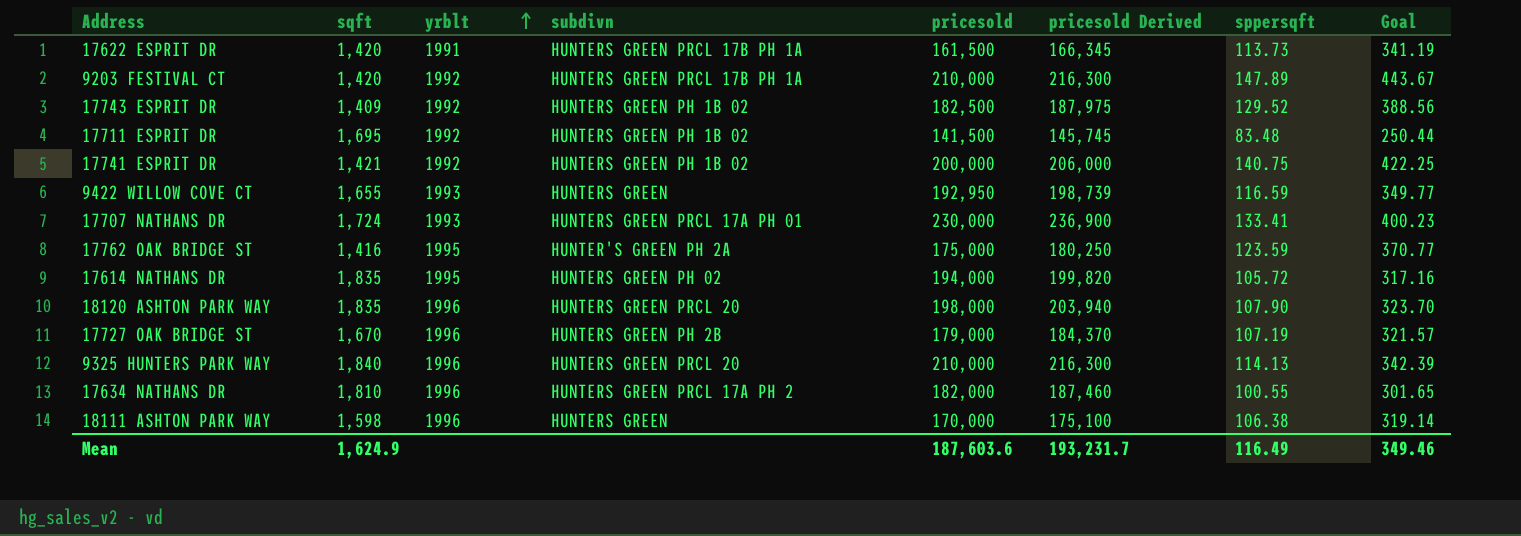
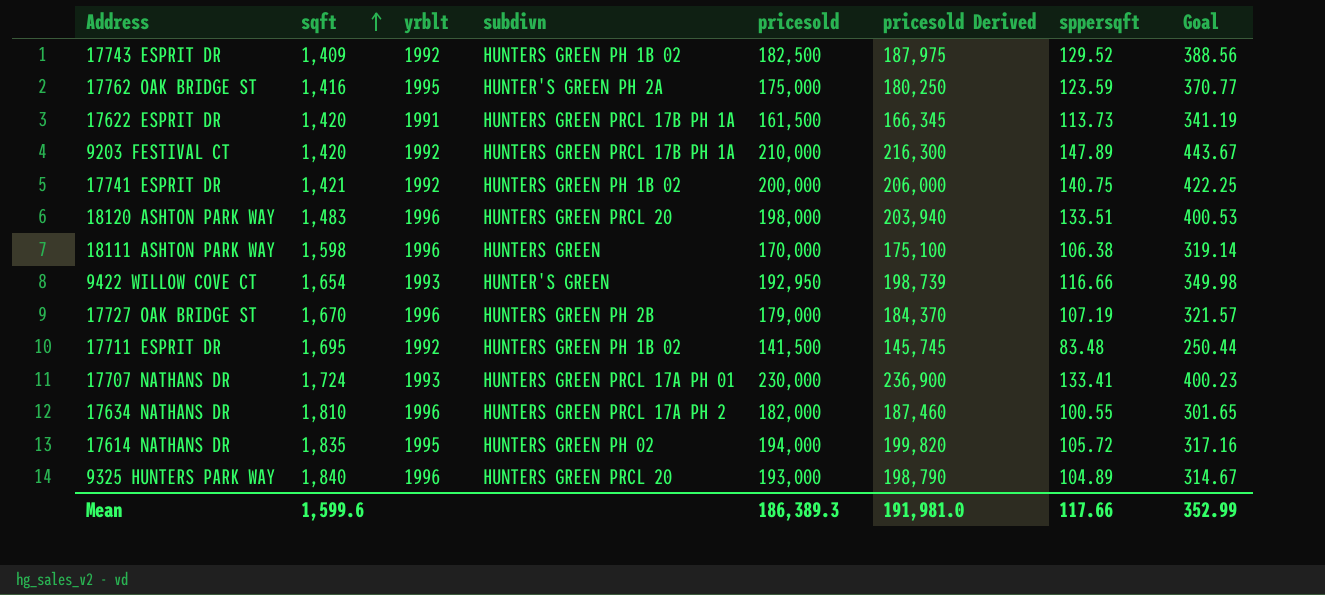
row order: yrblt ascending -> sqft ascending
18120 ASHTON PARK WAY | sqft: 1,835 -> 1,483
18120 ASHTON PARK WAY | sppersqft: 107.90 -> 133.51
18120 ASHTON PARK WAY | Goal: 323.70 -> 400.53
9422 WILLOW COVE CT | sqft: 1,655 -> 1,654
9422 WILLOW COVE CT | subdivn: HUNTERS GREEN -> HUNTER'S GREEN
9422 WILLOW COVE CT | sppersqft: 116.59 -> 116.66
9422 WILLOW COVE CT | Goal: 349.77 -> 349.98
9325 HUNTERS PARK WAY | pricesold: 210,000 -> 193,000
9325 HUNTERS PARK WAY | pricesold Derived: 216,300 -> 198,790
9325 HUNTERS PARK WAY | sppersqft: 114.13 -> 104.89
9325 HUNTERS PARK WAY | Goal: 342.39 -> 314.67
Mean | sqft: 1,624.9 -> 1,599.6
Mean | pricesold: 187,603.6 -> 186,389.3
Mean | pricesold Derived: 193,231.7 -> 191,981.0
Mean | sppersqft: 116.49 -> 117.66
Mean | Goal: 349.46 -> 352.99

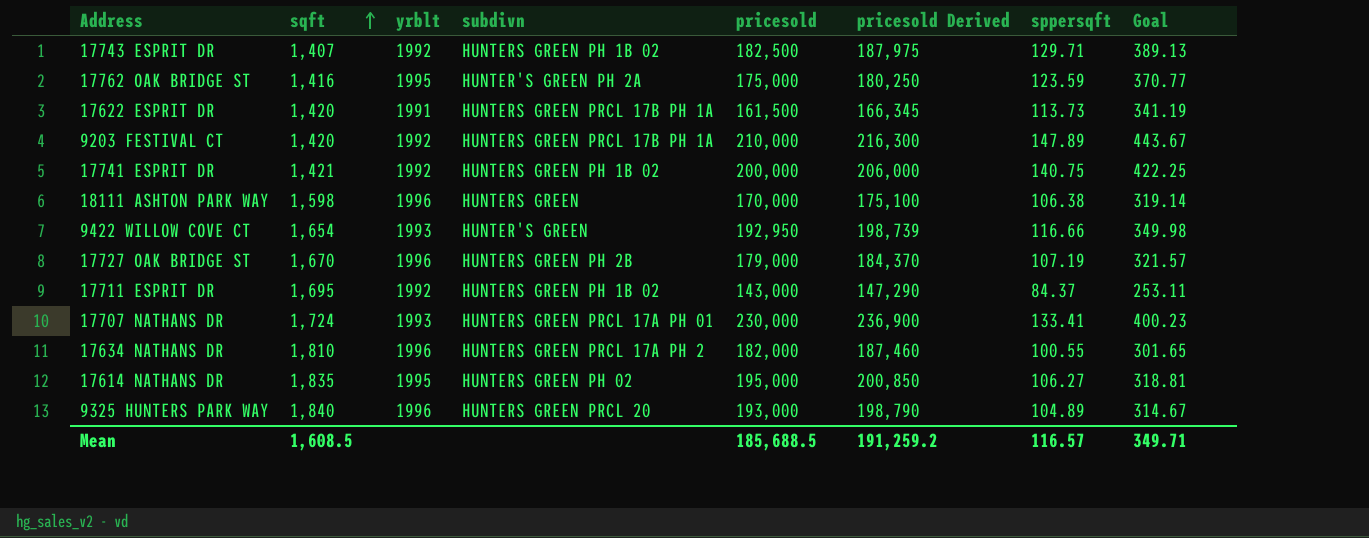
row 18120 ASHTON PARK WAY: 1,483 | 1996 | HUNTERS GREEN PRCL 20 | 198,000 | 203,940 | 133.51 | 400.53 -> none
17743 ESPRIT DR | sqft: 1,409 -> 1,407
17743 ESPRIT DR | sppersqft: 129.52 -> 129.71
17743 ESPRIT DR | Goal: 388.56 -> 389.13
17711 ESPRIT DR | pricesold: 141,500 -> 143,000
17711 ESPRIT DR | pricesold Derived: 145,745 -> 147,290
17711 ESPRIT DR | sppersqft: 83.48 -> 84.37
17711 ESPRIT DR | Goal: 250.44 -> 253.11
17614 NATHANS DR | pricesold: 194,000 -> 195,000
17614 NATHANS DR | pricesold Derived: 199,820 -> 200,850
17614 NATHANS DR | sppersqft: 105.72 -> 106.27
17614 NATHANS DR | Goal: 317.16 -> 318.81
Mean | sqft: 1,599.6 -> 1,608.5
Mean | pricesold: 186,389.3 -> 185,688.5
Mean | pricesold Derived: 191,981.0 -> 191,259.2
Mean | sppersqft: 117.66 -> 116.57
Mean | Goal: 352.99 -> 349.71

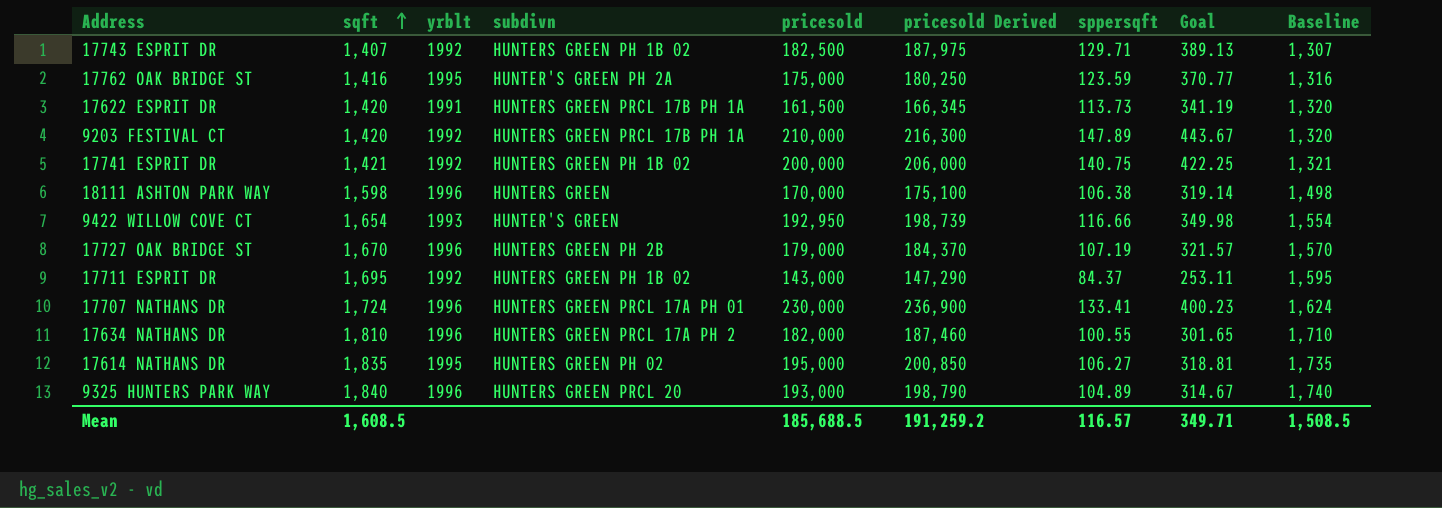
column Baseline | formula: none -> [sqft] - 100
17707 NATHANS DR | yrblt: 1993 -> 1996

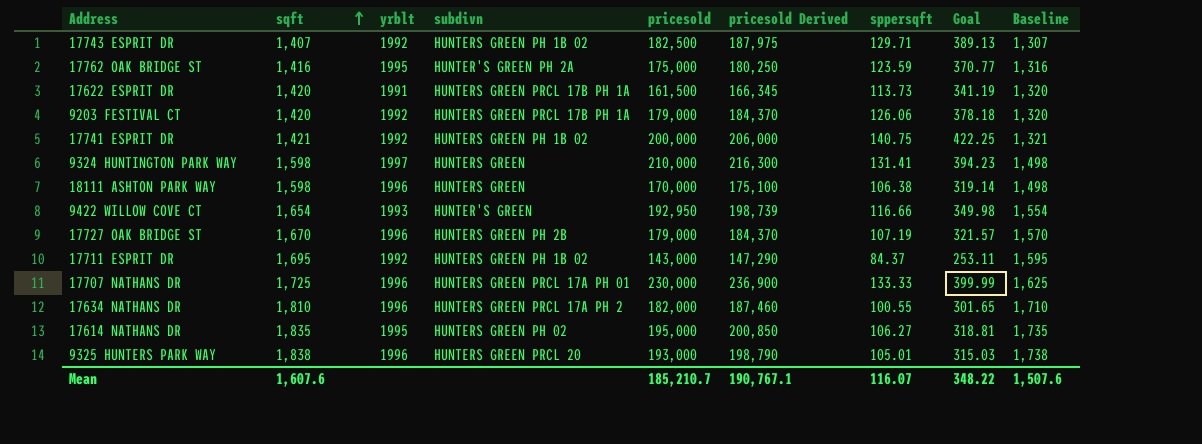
9203 FESTIVAL CT | pricesold: 210,000 -> 179,000
9203 FESTIVAL CT | pricesold Derived: 216,300 -> 184,370
9203 FESTIVAL CT | sppersqft: 147.89 -> 126.06
9203 FESTIVAL CT | Goal: 443.67 -> 378.18
row 9324 HUNTINGTON PARK WAY: none -> 1,598 | 1997 | HUNTERS GREEN | 210,000 | 216,300 | 131.41 | 394.23 | 1,498
17707 NATHANS DR | sqft: 1,724 -> 1,725
17707 NATHANS DR | sppersqft: 133.41 -> 133.33
17707 NATHANS DR | Goal: 400.23 -> 399.99
17707 NATHANS DR | Baseline: 1,624 -> 1,625
9325 HUNTERS PARK WAY | sqft: 1,840 -> 1,838
9325 HUNTERS PARK WAY | sppersqft: 104.89 -> 105.01
9325 HUNTERS PARK WAY | Goal: 314.67 -> 315.03
9325 HUNTERS PARK WAY | Baseline: 1,740 -> 1,738
Mean | sqft: 1,608.5 -> 1,607.6
Mean | pricesold: 185,688.5 -> 185,210.7
Mean | pricesold Derived: 191,259.2 -> 190,767.1
Mean | sppersqft: 116.57 -> 116.07
Mean | Goal: 349.71 -> 348.22
Mean | Baseline: 1,508.5 -> 1,507.6

